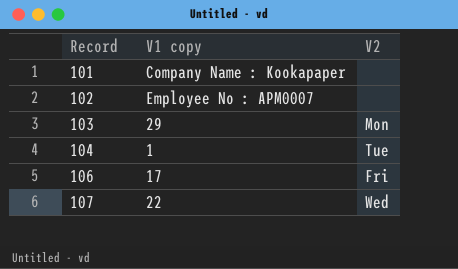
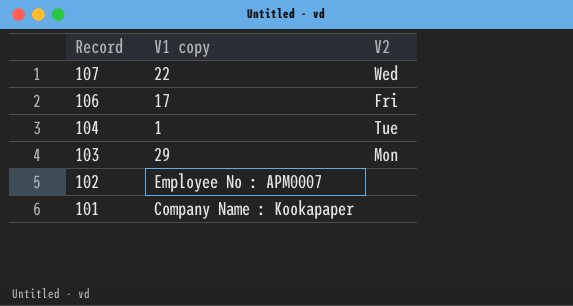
row order: Record ascending -> Record descending

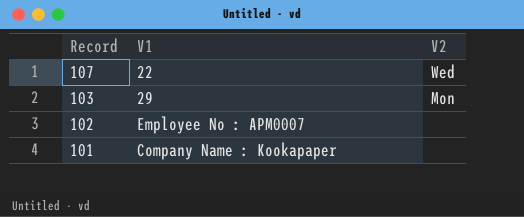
column name: V1 copy -> V1
row 106: 17 | Fri -> none
row 104: 1 | Tue -> none

